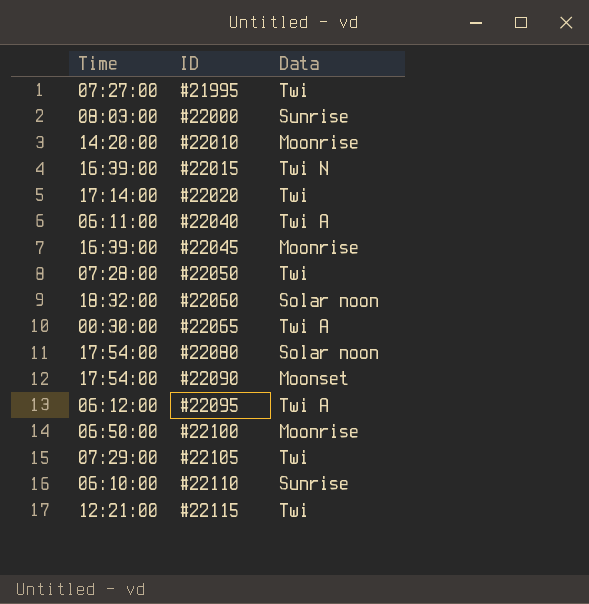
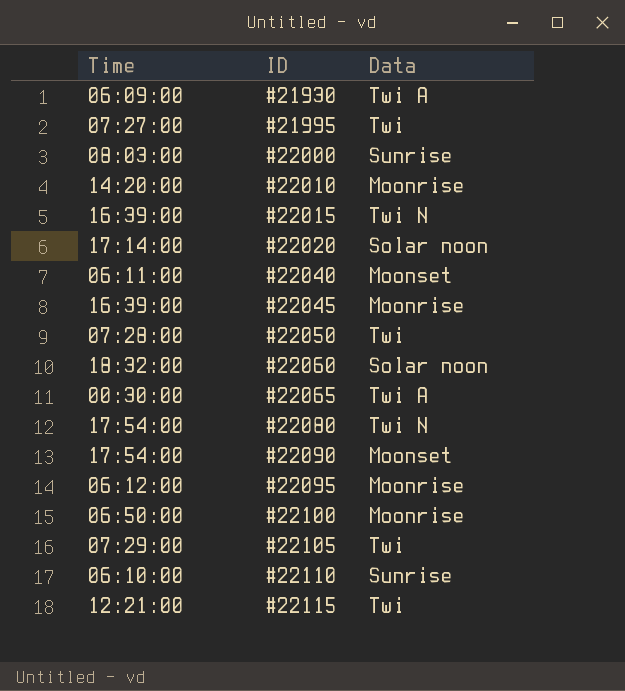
row #21930: none -> 06:09:00 | Twi A
#22020 | Data: Twi -> Solar noon
#22040 | Data: Twi A -> Moonset
#22080 | Data: Solar noon -> Twi N
#22095 | Data: Twi A -> Moonrise

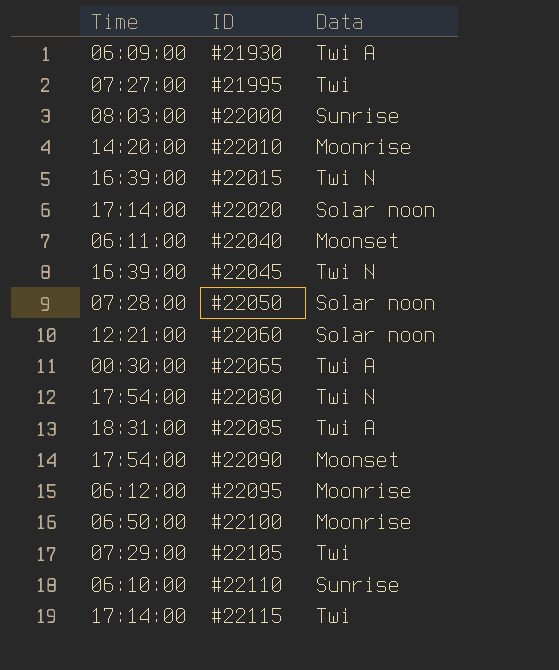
#22045 | Data: Moonrise -> Twi N
#22050 | Data: Twi -> Solar noon
#22060 | Time: 18:32:00 -> 12:21:00
row #22085: none -> 18:31:00 | Twi A
#22115 | Time: 12:21:00 -> 17:14:00

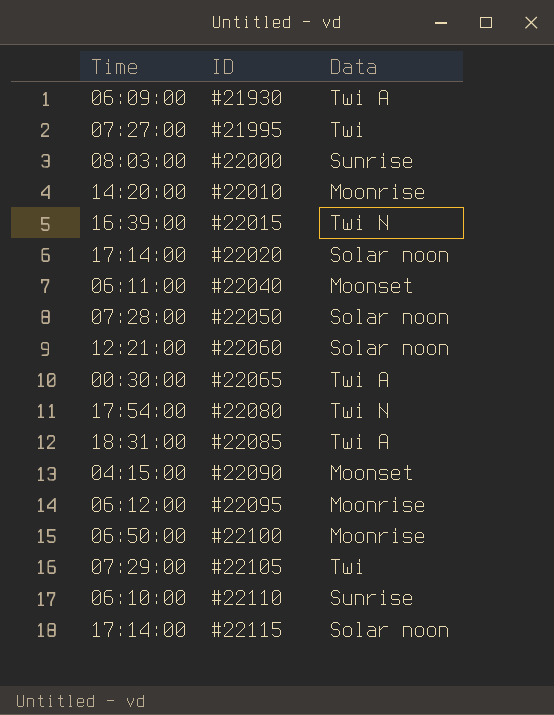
row #22045: 16:39:00 | Twi N -> none
#22090 | Time: 17:54:00 -> 04:15:00
#22115 | Data: Twi -> Solar noon

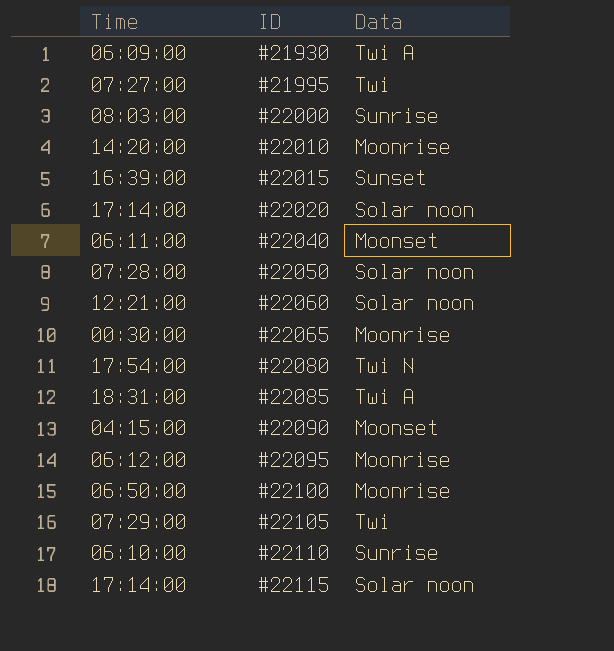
#22015 | Data: Twi N -> Sunset
#22065 | Data: Twi A -> Moonrise

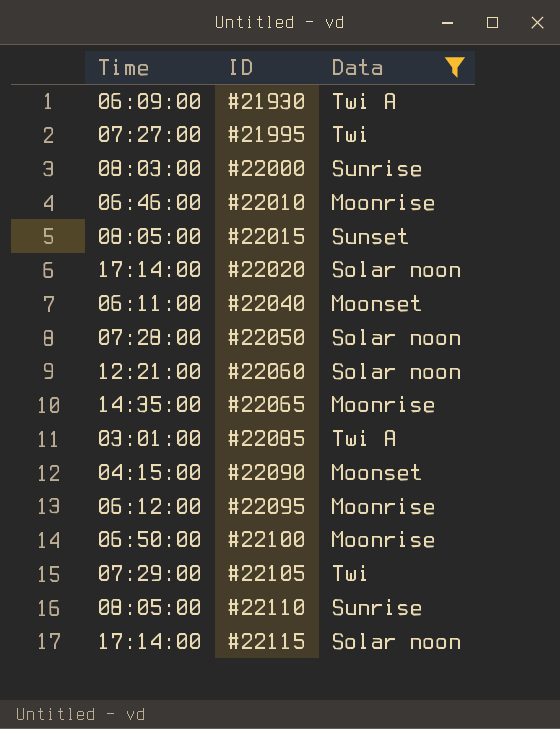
filter: none -> Data != Twi N
#22010 | Time: 14:20:00 -> 06:46:00
#22015 | Time: 16:39:00 -> 08:05:00
#22065 | Time: 00:30:00 -> 14:35:00
#22085 | Time: 18:31:00 -> 03:01:00
#22110 | Time: 06:10:00 -> 08:05:00

